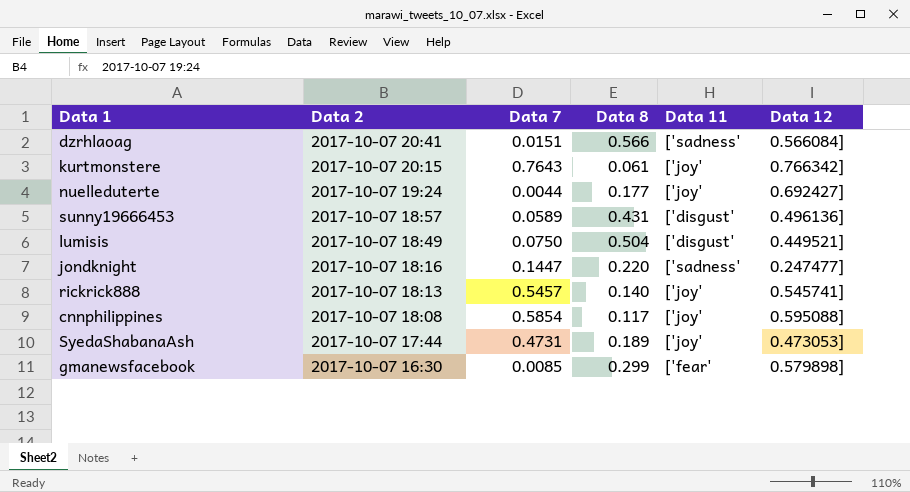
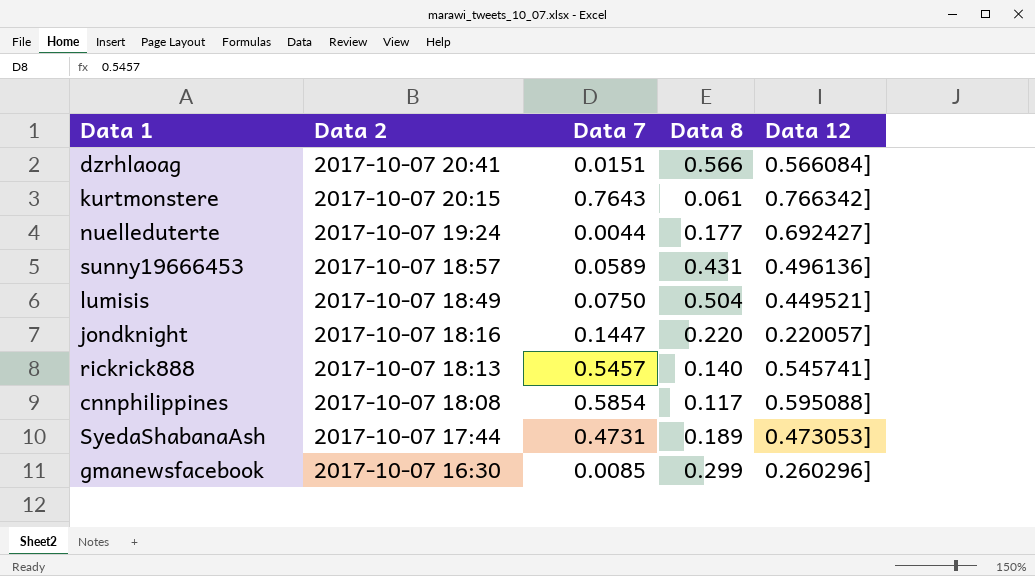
column Data 11 | position: 5 -> none
jondknight | Data 12: 0.247477] -> 0.220057]
gmanewsfacebook | Data 12: 0.579898] -> 0.260296]

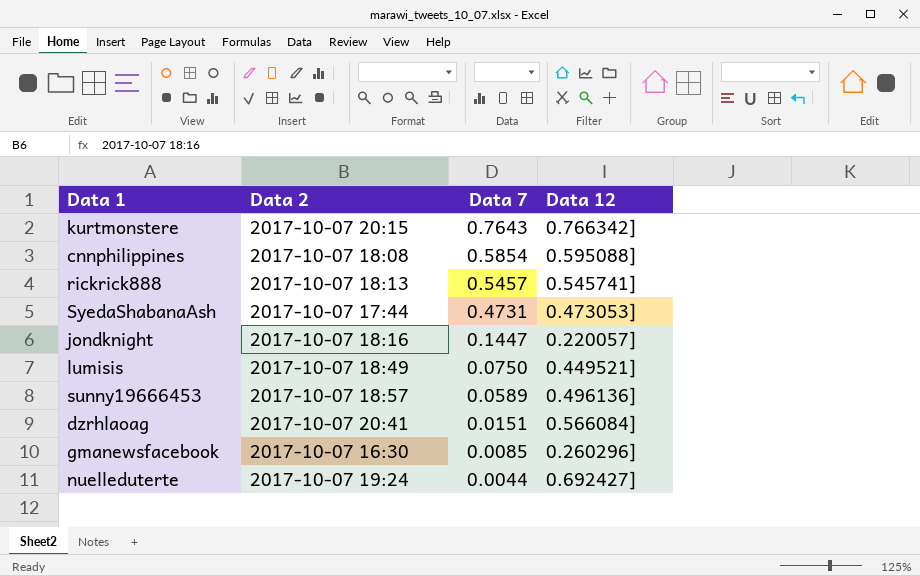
row order: Data 2 descending -> Data 7 descending
column Data 8 | position: 4 -> none

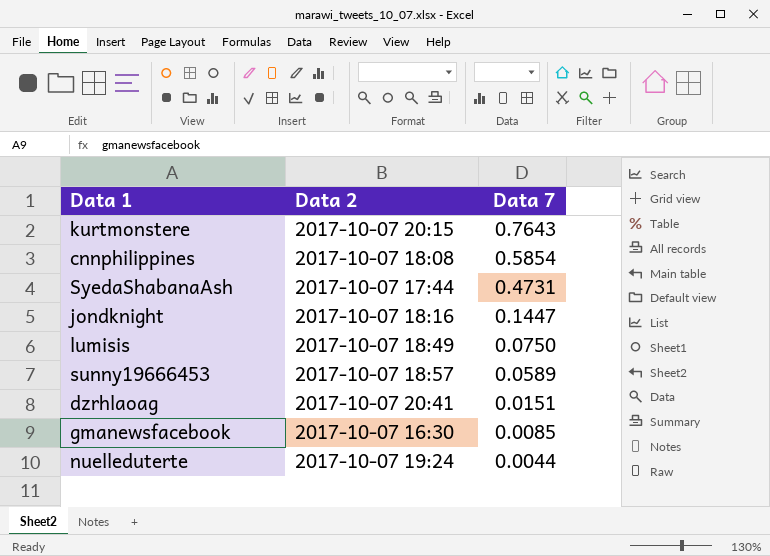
column Data 12 | position: 4 -> none
row rickrick888: 2017-10-07 18:13 | 0.5457 | 0.545741] -> none

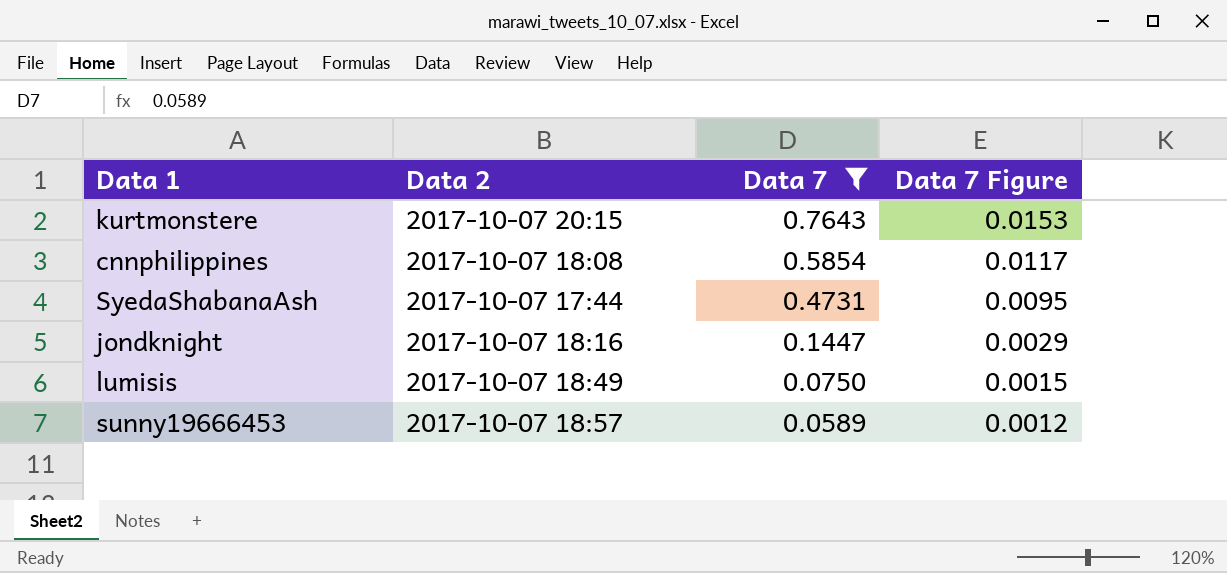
filter: none -> Data 7 >= 0.0589
column Data 7 Figure | formula: none -> [Data 7] * 0.02

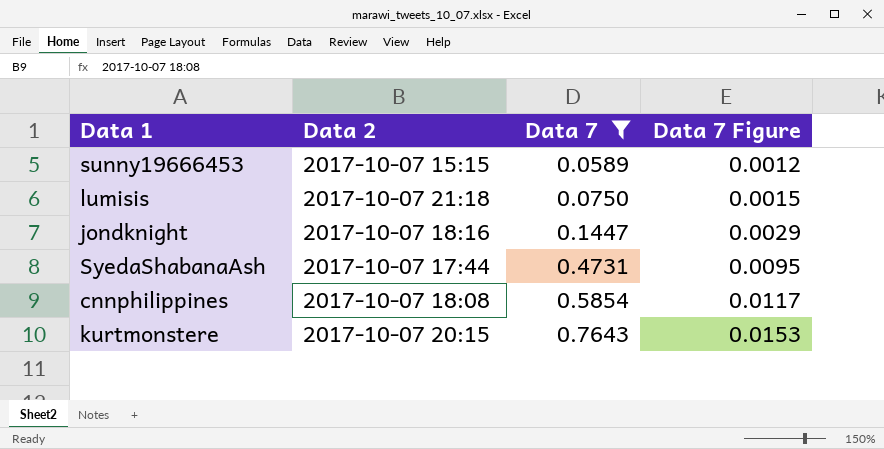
row order: Data 7 descending -> Data 7 ascending
sunny19666453 | Data 2: 2017-10-07 18:57 -> 2017-10-07 15:15
lumisis | Data 2: 2017-10-07 18:49 -> 2017-10-07 21:18

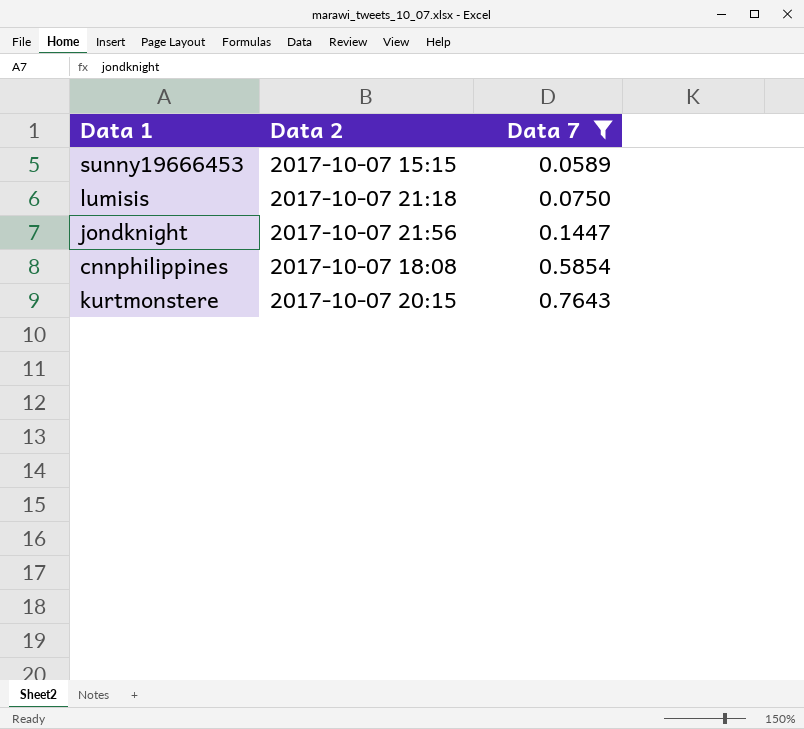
column Data 7 Figure | formula: [Data 7] * 0.02 -> none
row SyedaShabanaAsh: 2017-10-07 17:44 | 0.4731 | 0.0095 -> none
jondknight | Data 2: 2017-10-07 18:16 -> 2017-10-07 21:56

